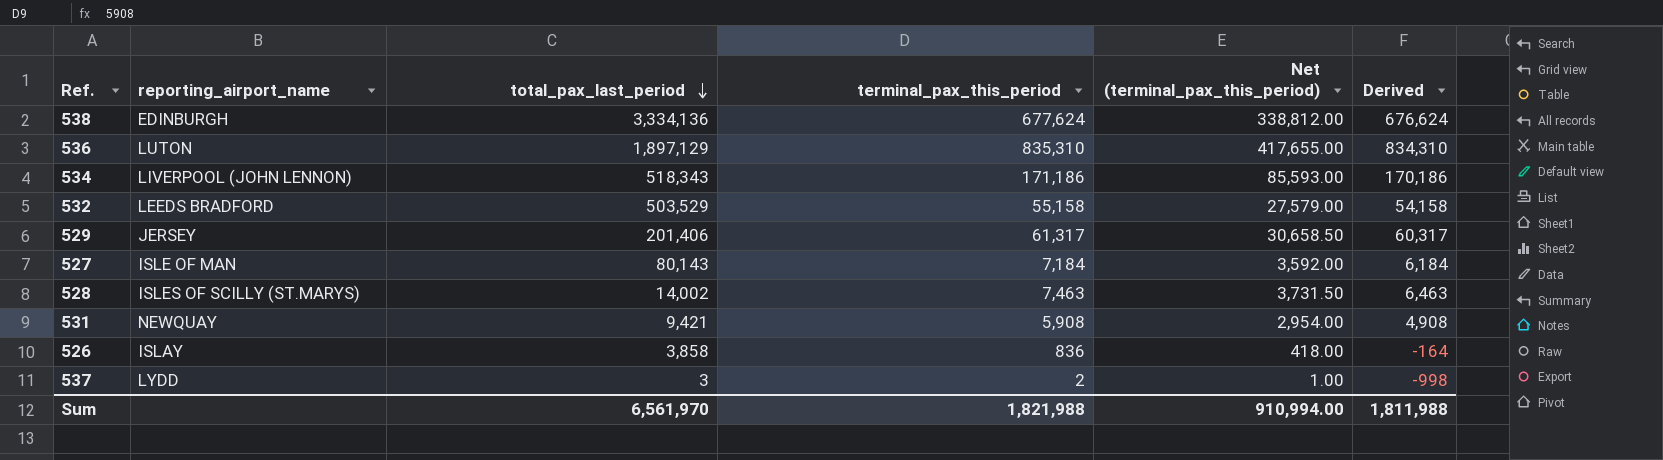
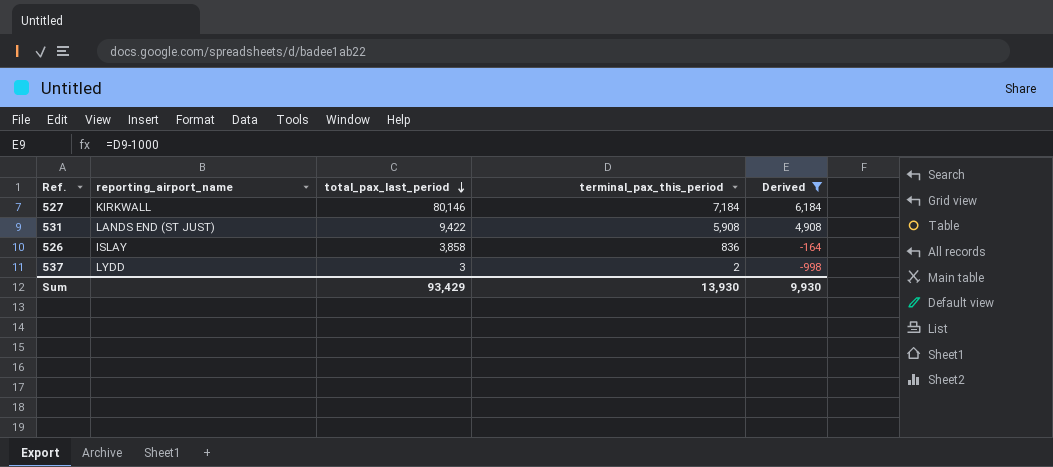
filter: none -> Derived <= 6,184
column Net (terminal_pax_this_period) | formula: [terminal_pax_this_period] * 0.5 -> none
527 | reporting_airport_name: ISLE OF MAN -> KIRKWALL
527 | total_pax_last_period: 80,143 -> 80,146
531 | reporting_airport_name: NEWQUAY -> LANDS END (ST JUST)
531 | total_pax_last_period: 9,421 -> 9,422
Sum | total_pax_last_period: 6,561,970 -> 93,429
Sum | terminal_pax_this_period: 1,821,988 -> 13,930
Sum | Derived: 1,811,988 -> 9,930

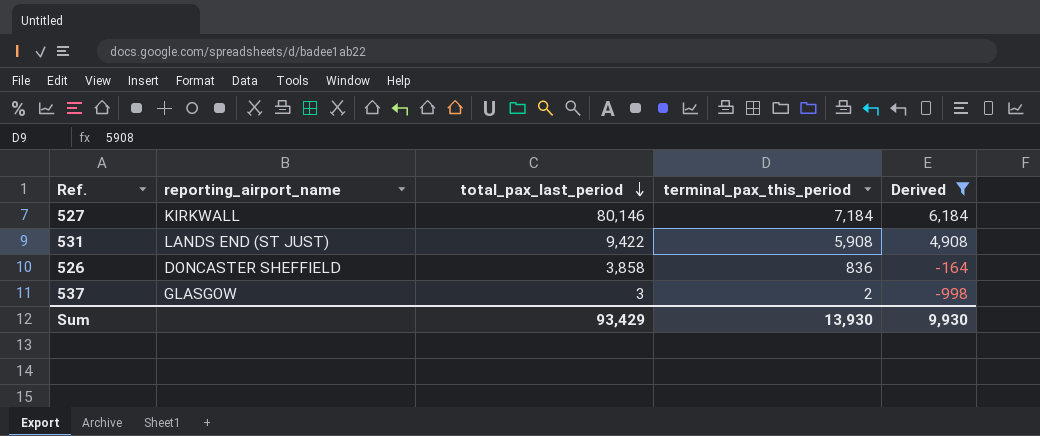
526 | reporting_airport_name: ISLAY -> DONCASTER SHEFFIELD
537 | reporting_airport_name: LYDD -> GLASGOW

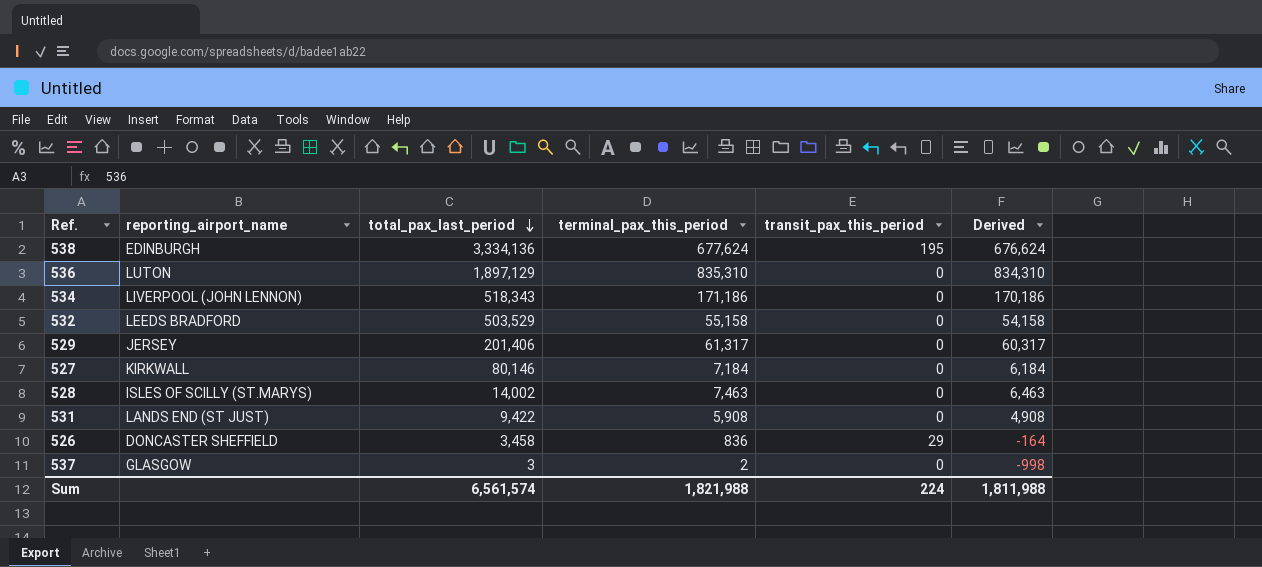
filter: Derived <= 6,184 -> none
column transit_pax_this_period | position: none -> 5
526 | total_pax_last_period: 3,858 -> 3,458
Sum | total_pax_last_period: 93,429 -> 6,561,574
Sum | terminal_pax_this_period: 13,930 -> 1,821,988
Sum | Derived: 9,930 -> 1,811,988

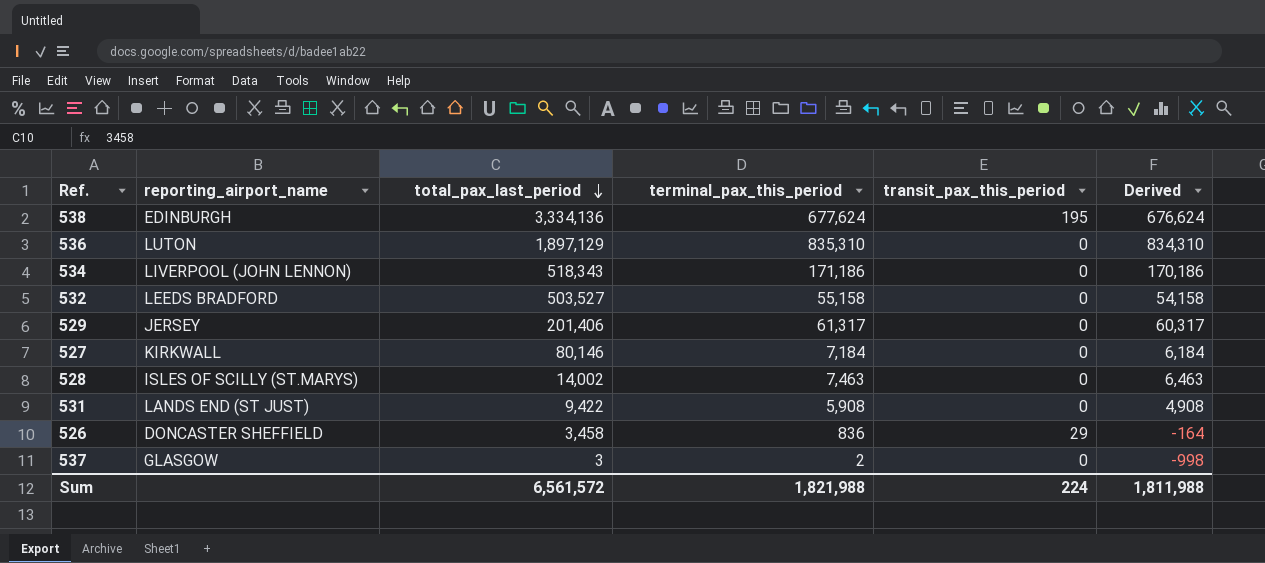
532 | total_pax_last_period: 503,529 -> 503,527
Sum | total_pax_last_period: 6,561,574 -> 6,561,572

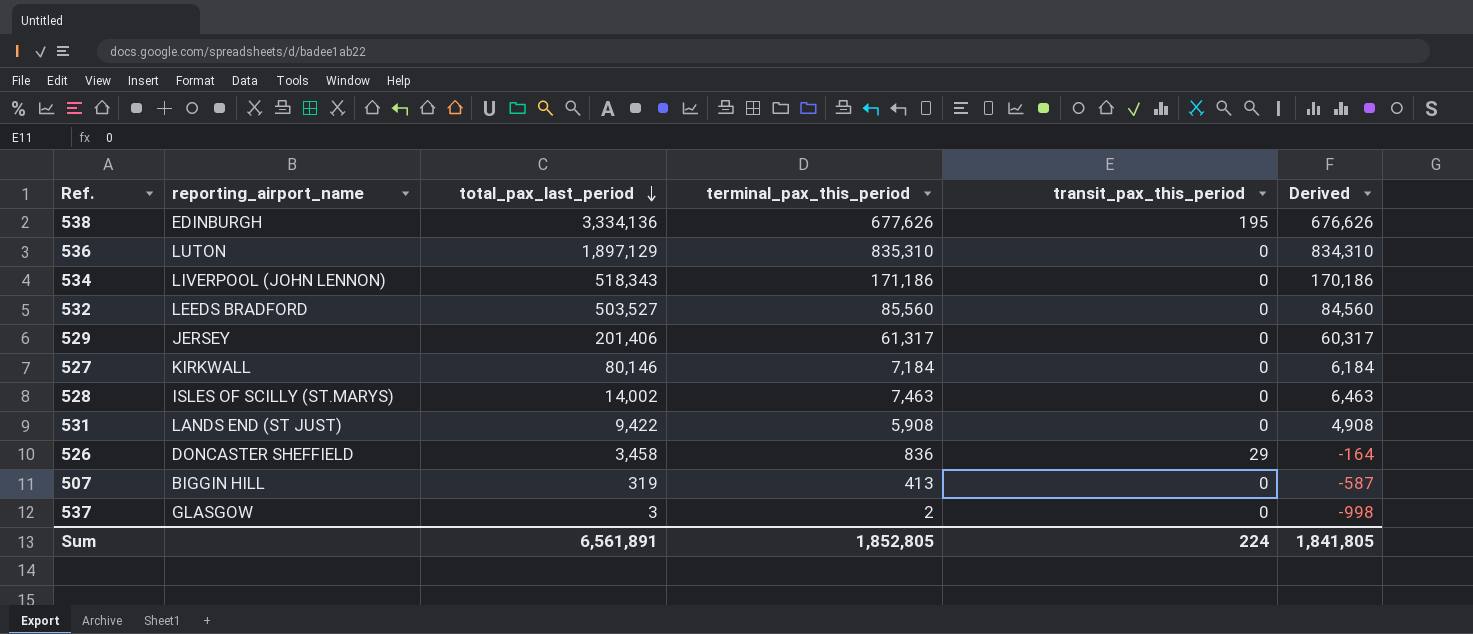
538 | terminal_pax_this_period: 677,624 -> 677,626
538 | Derived: 676,624 -> 676,626
532 | terminal_pax_this_period: 55,158 -> 85,560
532 | Derived: 54,158 -> 84,560
row 507: none -> BIGGIN HILL | 319 | 413 | 0 | -587
Sum | total_pax_last_period: 6,561,572 -> 6,561,891
Sum | terminal_pax_this_period: 1,821,988 -> 1,852,805
Sum | Derived: 1,811,988 -> 1,841,805

